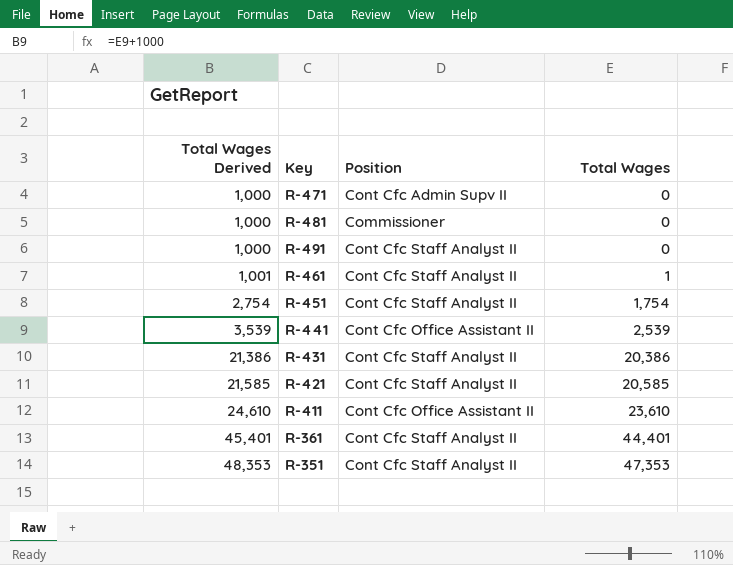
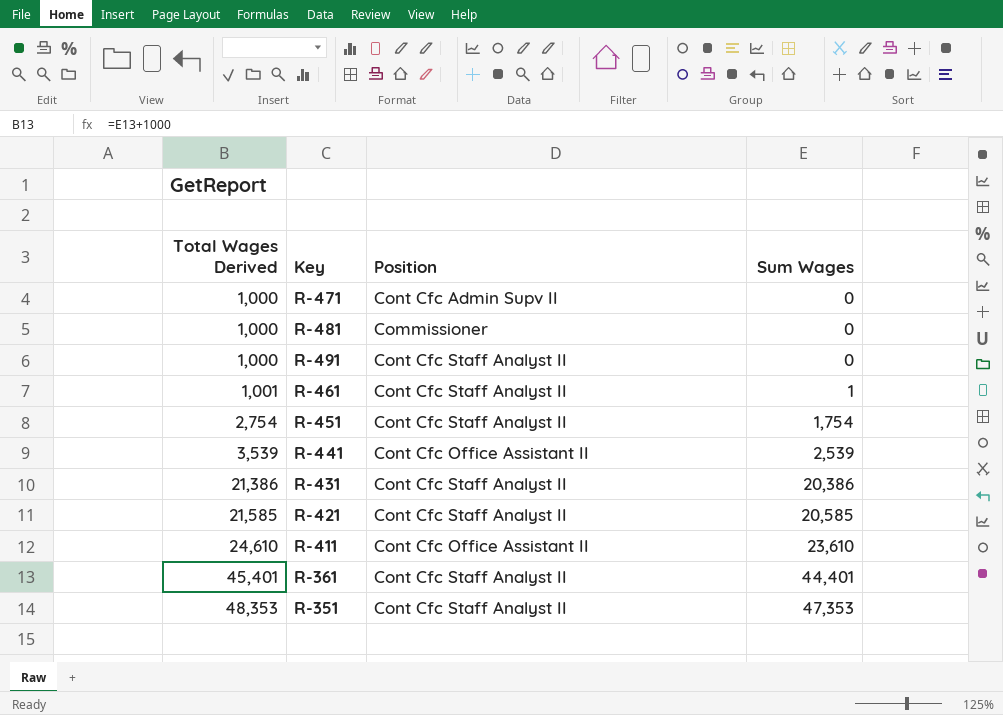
column name: Total Wages -> Sum Wages

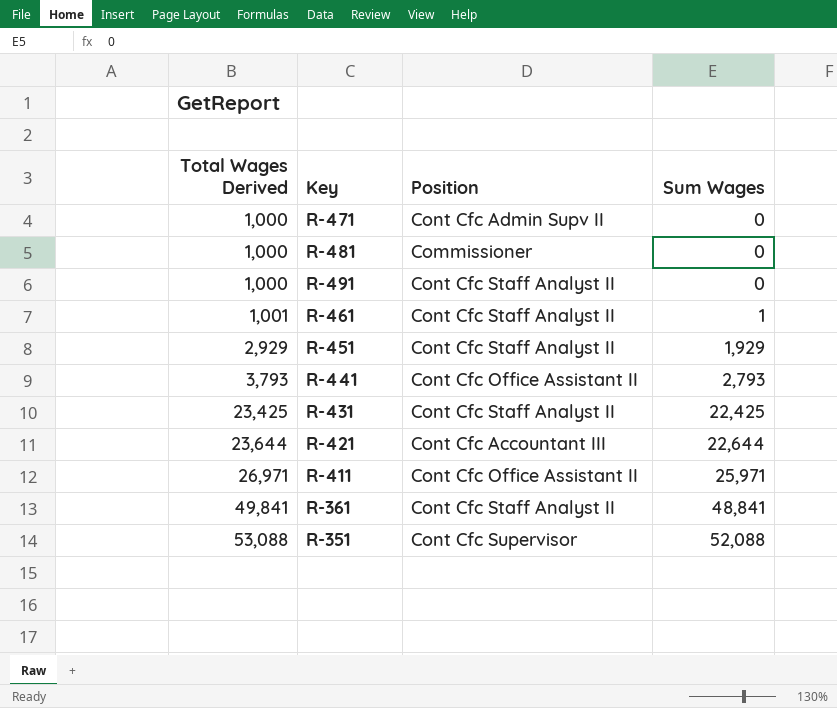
R-451 | Total Wages Derived: 2,754 -> 2,929
R-451 | Sum Wages: 1,754 -> 1,929
R-441 | Total Wages Derived: 3,539 -> 3,793
R-441 | Sum Wages: 2,539 -> 2,793
R-431 | Total Wages Derived: 21,386 -> 23,425
R-431 | Sum Wages: 20,386 -> 22,425
R-421 | Total Wages Derived: 21,585 -> 23,644
R-421 | Position: Cont Cfc Staff Analyst II -> Cont Cfc Accountant III
R-421 | Sum Wages: 20,585 -> 22,644
R-411 | Total Wages Derived: 24,610 -> 26,971
R-411 | Sum Wages: 23,610 -> 25,971
R-361 | Total Wages Derived: 45,401 -> 49,841
R-361 | Sum Wages: 44,401 -> 48,841
R-351 | Total Wages Derived: 48,353 -> 53,088
R-351 | Position: Cont Cfc Staff Analyst II -> Cont Cfc Supervisor
R-351 | Sum Wages: 47,353 -> 52,088

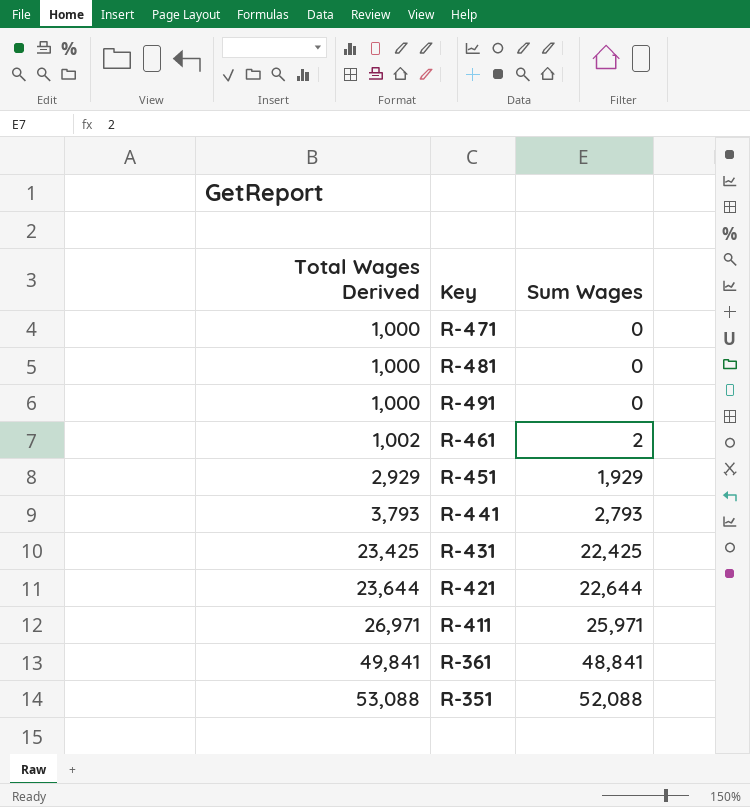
column Position | position: 3 -> none
R-461 | Total Wages Derived: 1,001 -> 1,002
R-461 | Sum Wages: 1 -> 2

